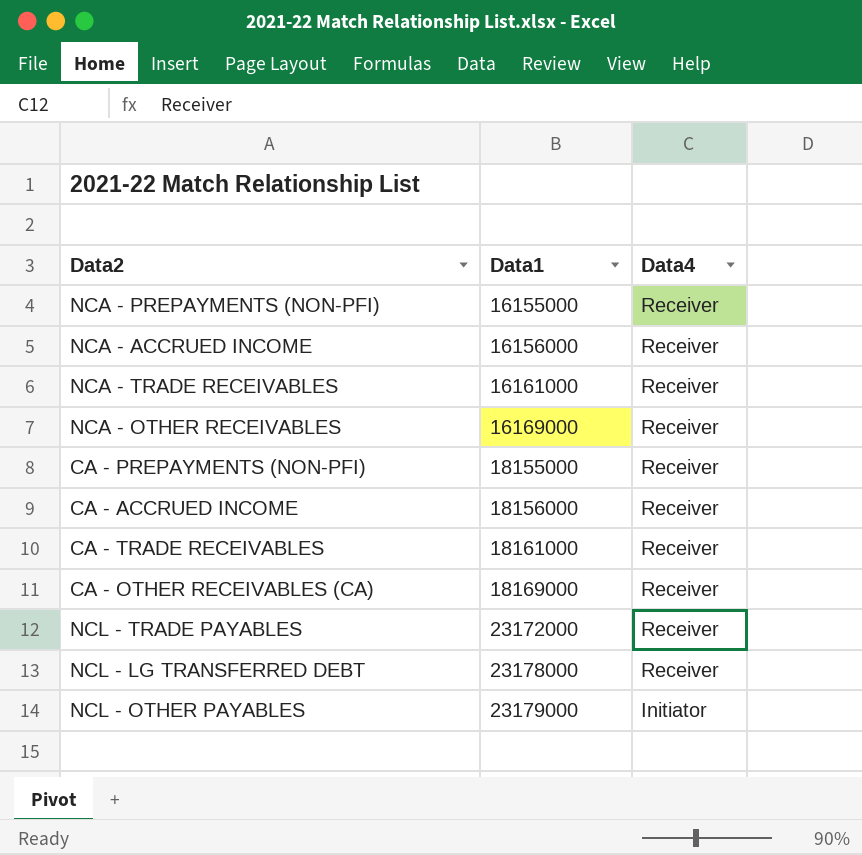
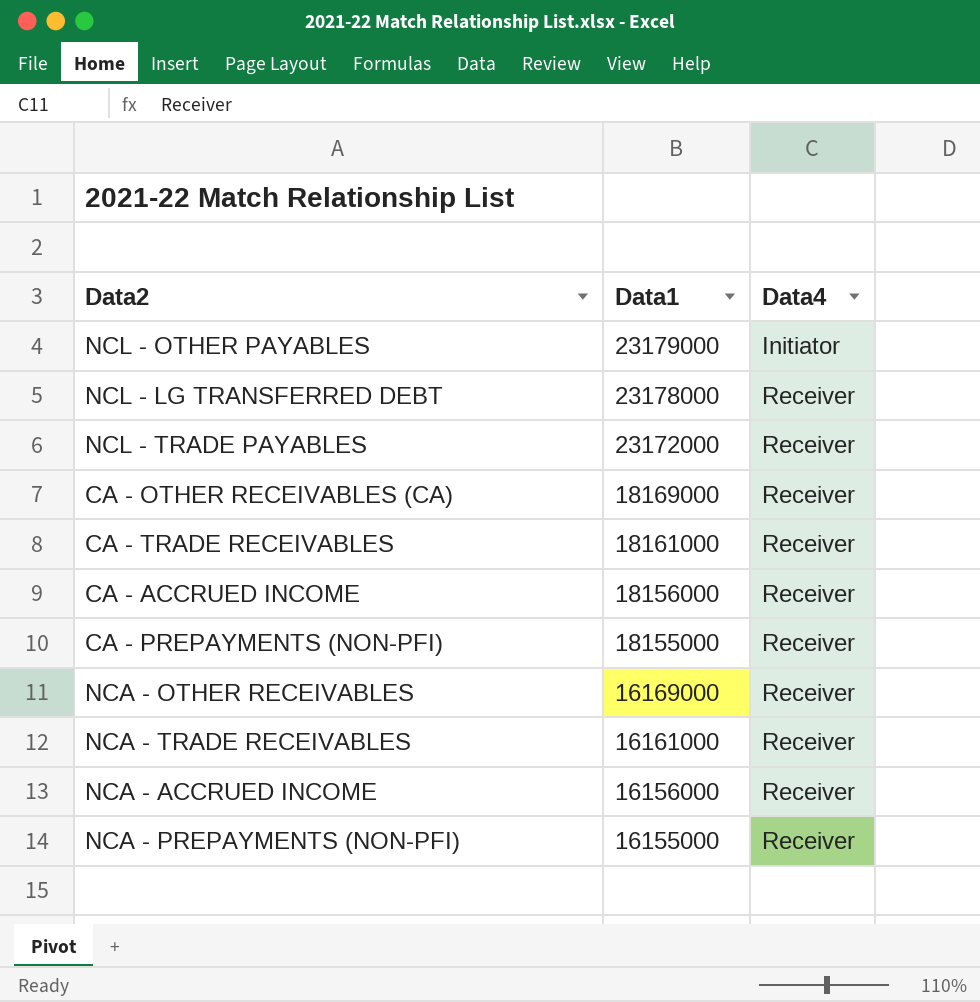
row order: Data1 ascending -> Data1 descending

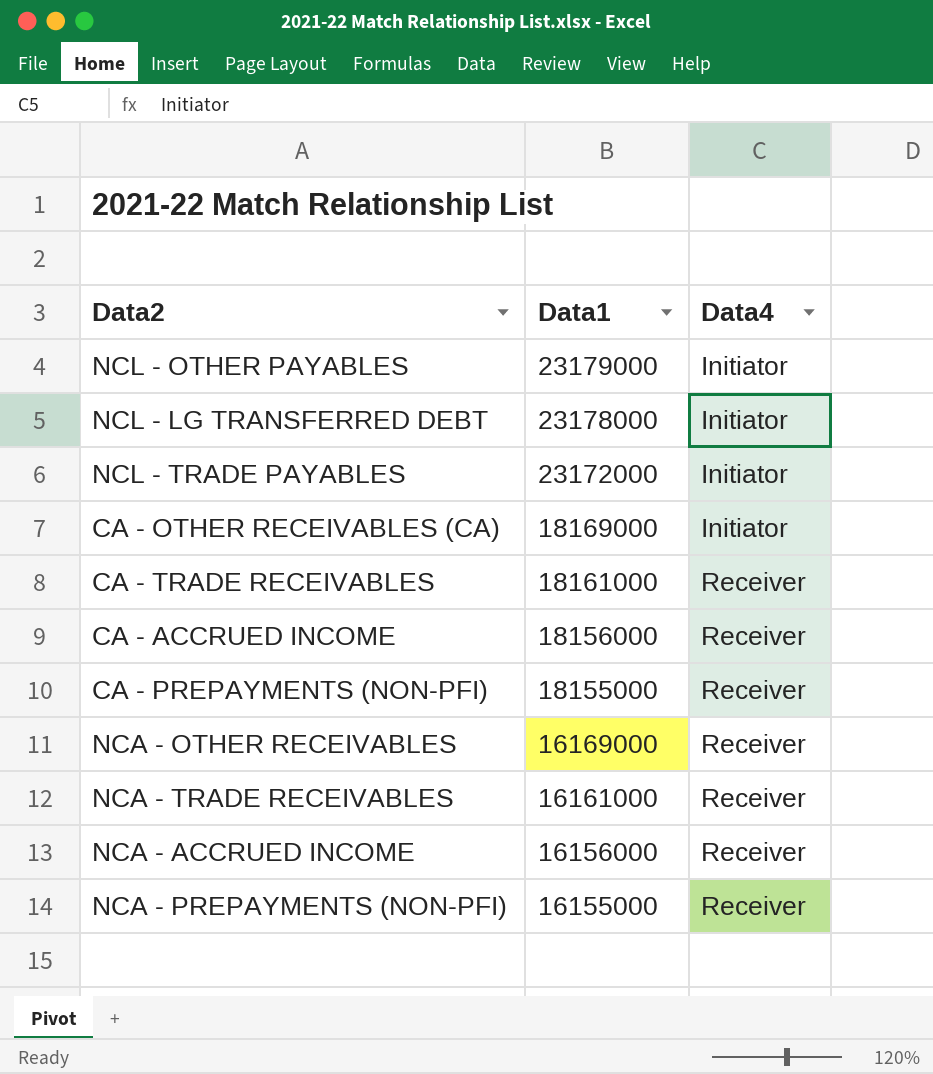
NCL - LG TRANSFERRED DEBT | Data4: Receiver -> Initiator
NCL - TRADE PAYABLES | Data4: Receiver -> Initiator
CA - OTHER RECEIVABLES (CA) | Data4: Receiver -> Initiator

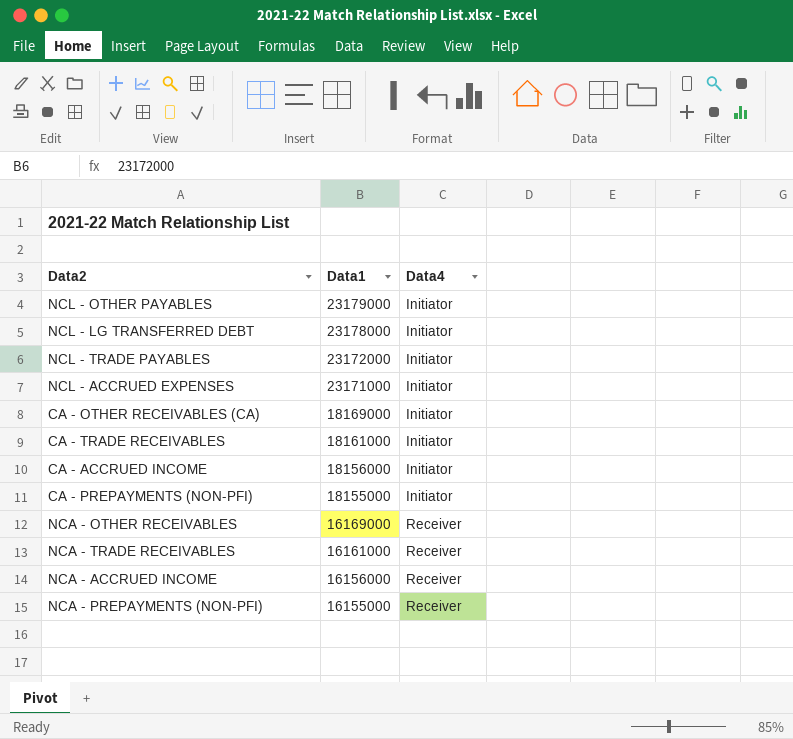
row NCL - ACCRUED EXPENSES: none -> 23171000 | Initiator
CA - TRADE RECEIVABLES | Data4: Receiver -> Initiator
CA - ACCRUED INCOME | Data4: Receiver -> Initiator
CA - PREPAYMENTS (NON-PFI) | Data4: Receiver -> Initiator

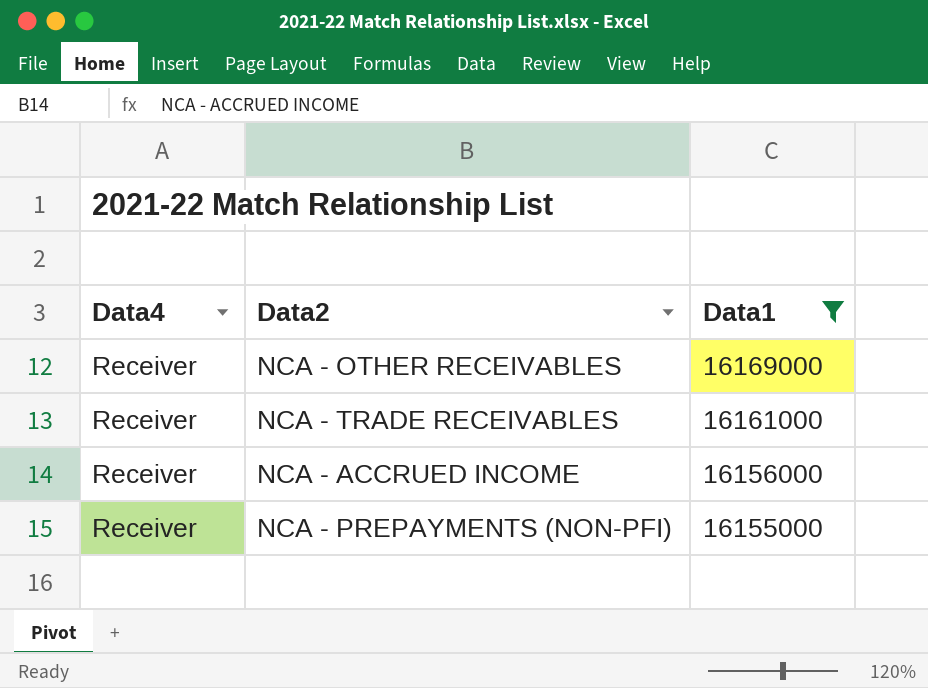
filter: none -> Data1 <= 16169000
column Data4 | position: 3 -> 1

